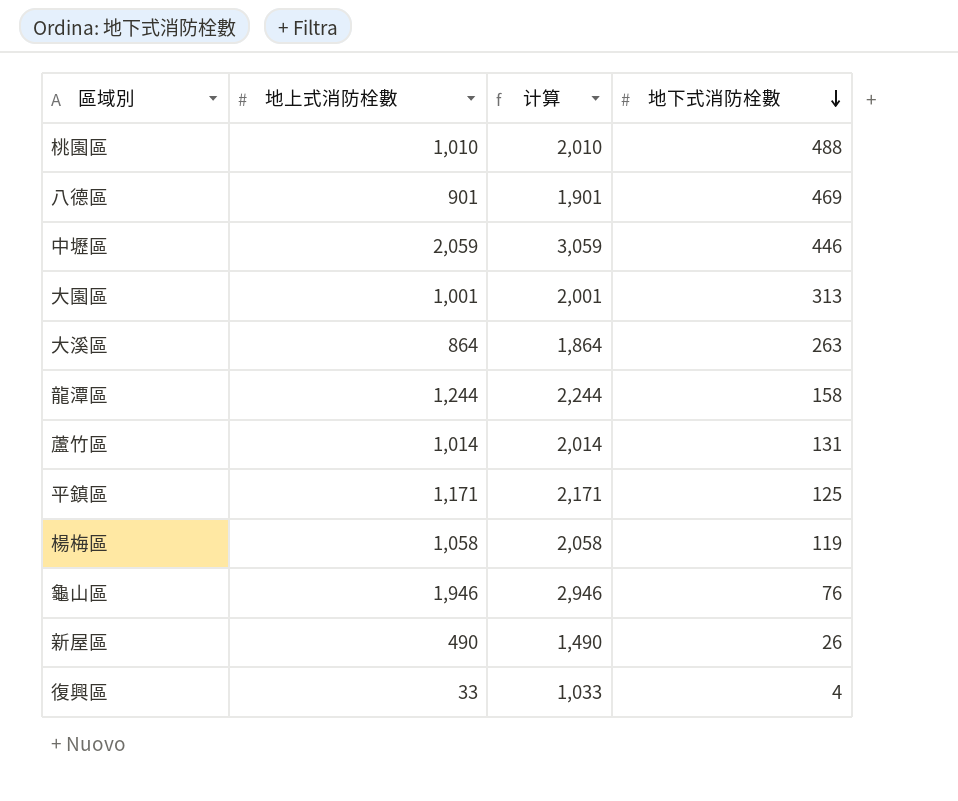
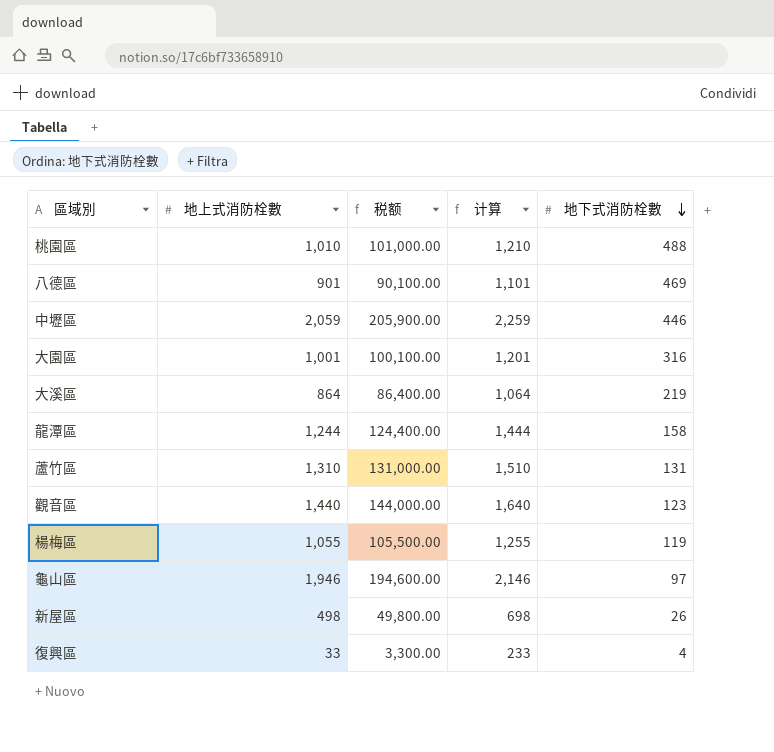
column 税额 | formula: none -> [地上式消防栓數] * 100
column 计算 | formula: [地上式消防栓數] + 1000 -> [地上式消防栓數] + 200
row 平鎮區: 1,171 | 2,171 | 125 -> none
大園區 | 地下式消防栓數: 313 -> 316
大溪區 | 地下式消防栓數: 263 -> 219
蘆竹區 | 地上式消防栓數: 1,014 -> 1,310
row 觀音區: none -> 1,440 | 144,000.00 | 1,640 | 123
楊梅區 | 地上式消防栓數: 1,058 -> 1,055
龜山區 | 地下式消防栓數: 76 -> 97
新屋區 | 地上式消防栓數: 490 -> 498

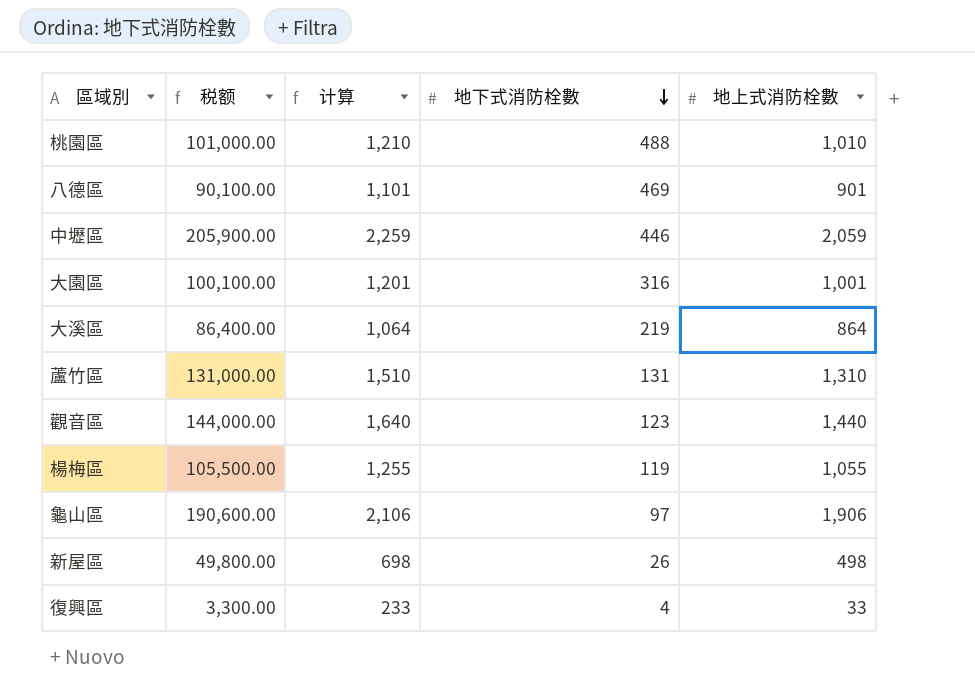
column 地上式消防栓數 | position: 2 -> 5
row 龍潭區: 1,244 | 124,400.00 | 1,444 | 158 -> none
龜山區 | 税额: 194,600.00 -> 190,600.00
龜山區 | 计算: 2,146 -> 2,106
龜山區 | 地上式消防栓數: 1,946 -> 1,906

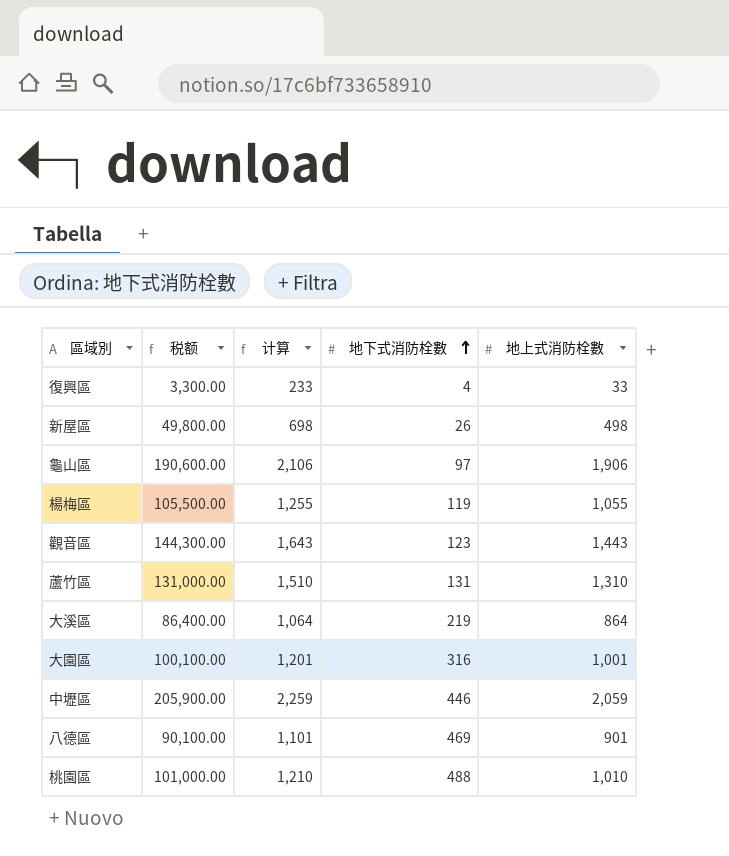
row order: 地下式消防栓數 descending -> 地下式消防栓數 ascending
觀音區 | 税额: 144,000.00 -> 144,300.00
觀音區 | 计算: 1,640 -> 1,643
觀音區 | 地上式消防栓數: 1,440 -> 1,443

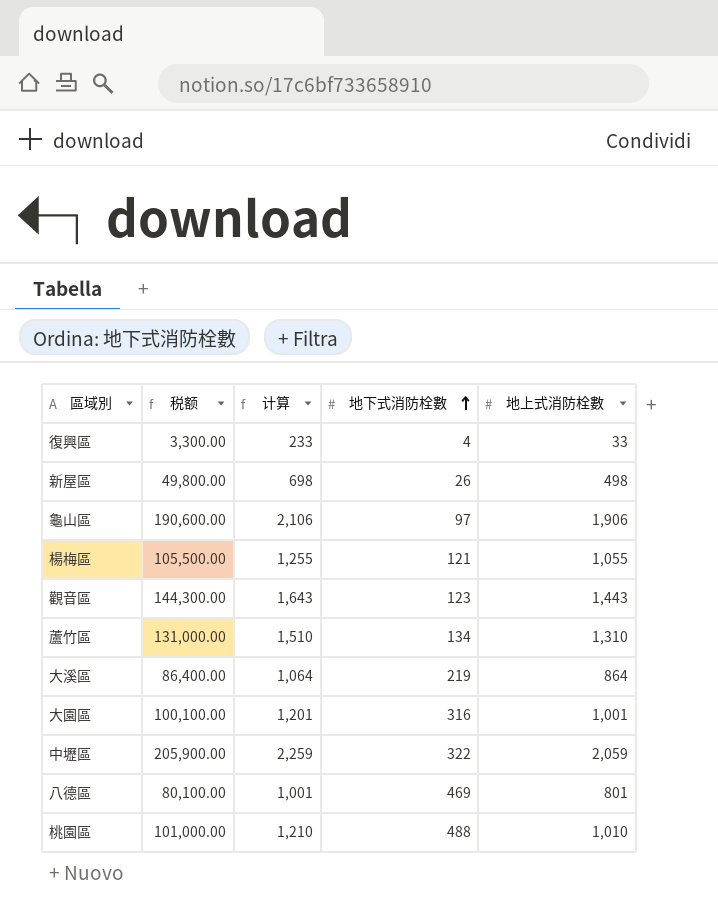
楊梅區 | 地下式消防栓數: 119 -> 121
蘆竹區 | 地下式消防栓數: 131 -> 134
中壢區 | 地下式消防栓數: 446 -> 322
八德區 | 税额: 90,100.00 -> 80,100.00
八德區 | 计算: 1,101 -> 1,001
八德區 | 地上式消防栓數: 901 -> 801

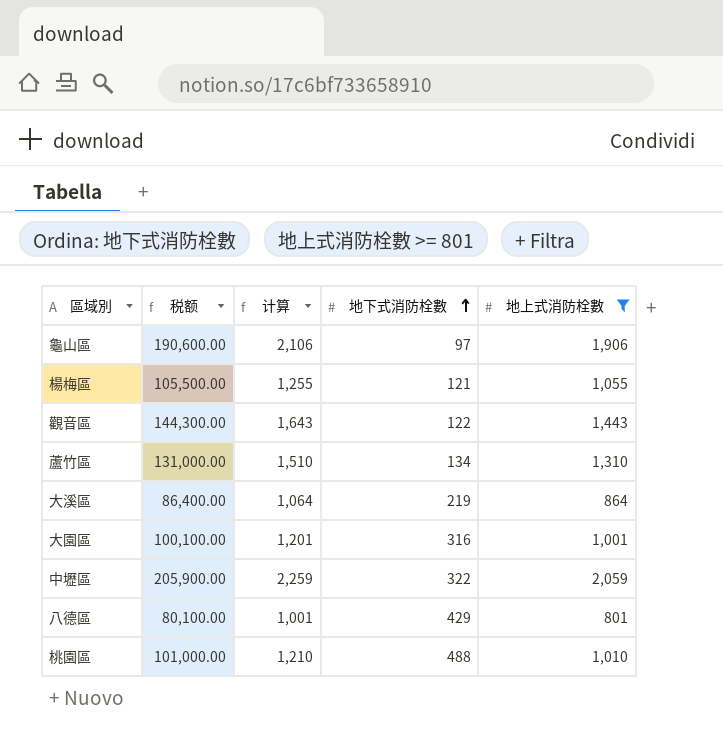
filter: none -> 地上式消防栓數 >= 801
觀音區 | 地下式消防栓數: 123 -> 122
八德區 | 地下式消防栓數: 469 -> 429

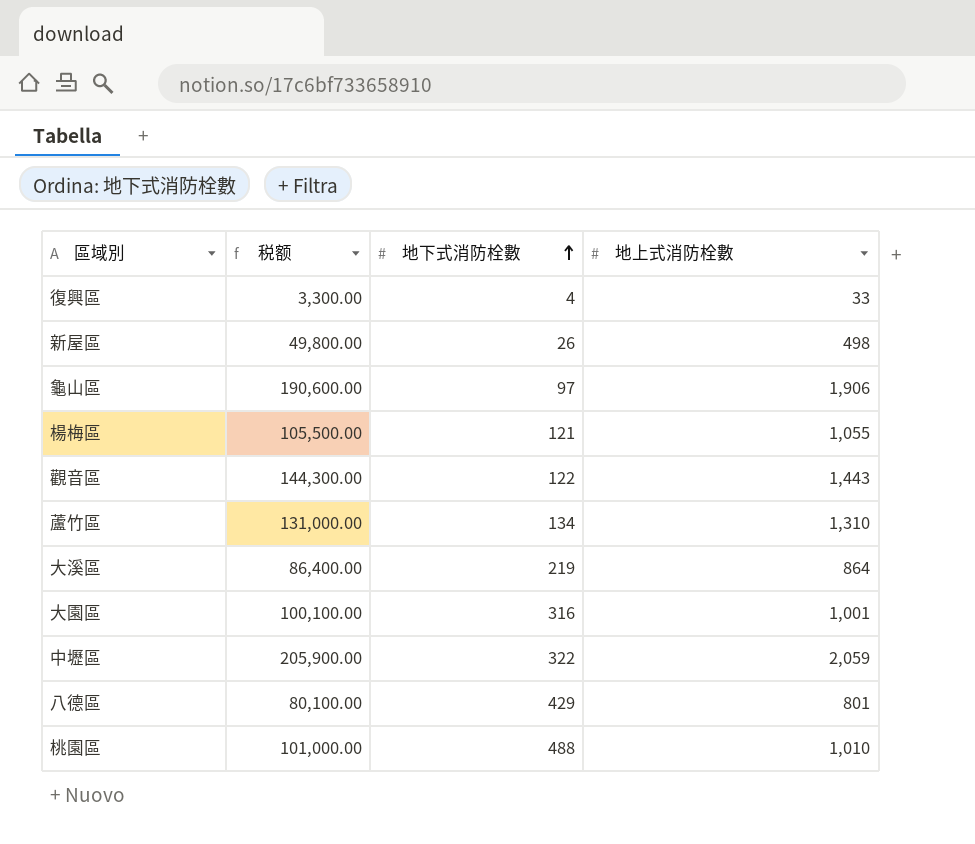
filter: 地上式消防栓數 >= 801 -> none
column 计算 | formula: [地上式消防栓數] + 200 -> none

